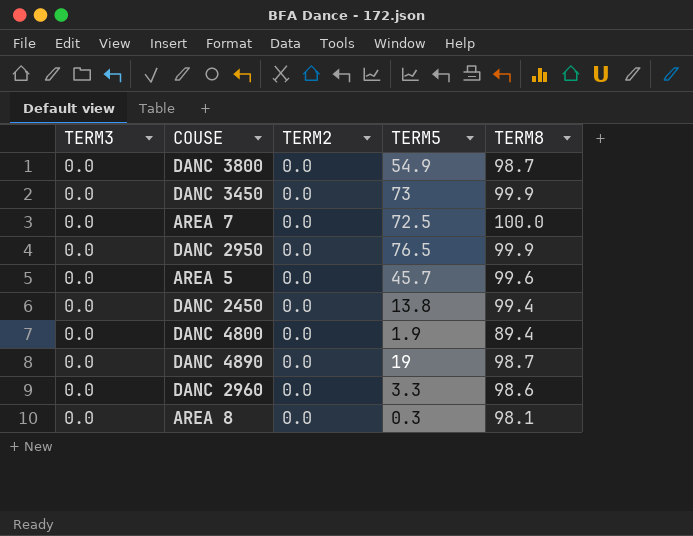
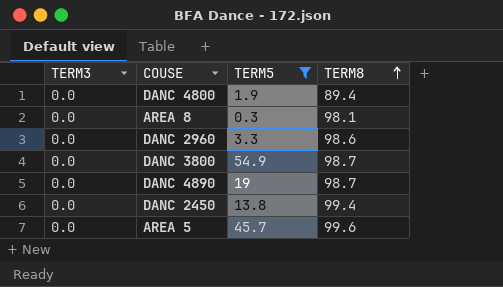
filter: none -> TERM5 <= 54.9
row order: none -> TERM8 ascending
column TERM2 | position: 3 -> none

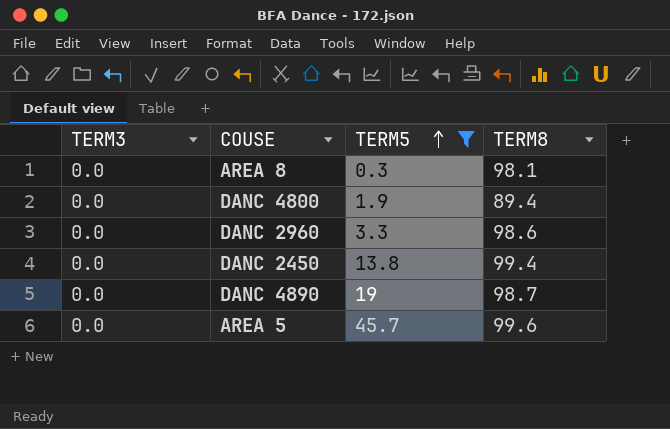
row order: TERM8 ascending -> TERM5 ascending
row DANC 3800: 0.0 | 54.9 | 98.7 -> none

